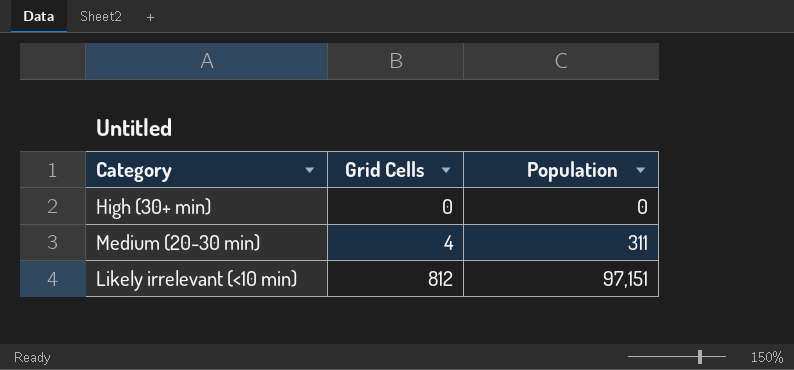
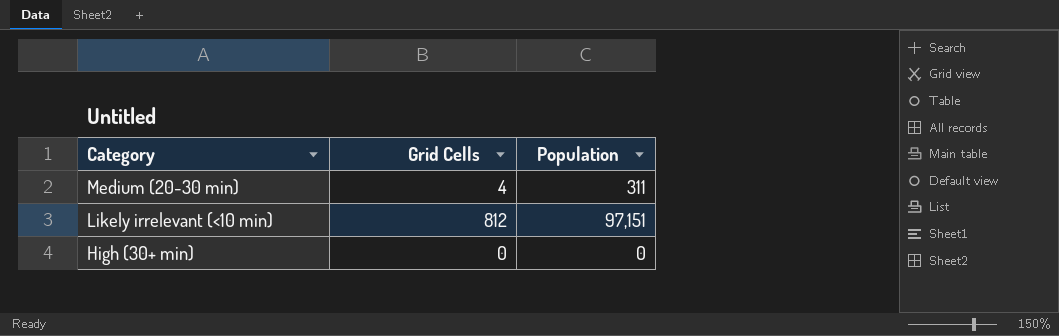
row order: Grid Cells ascending -> Category descending

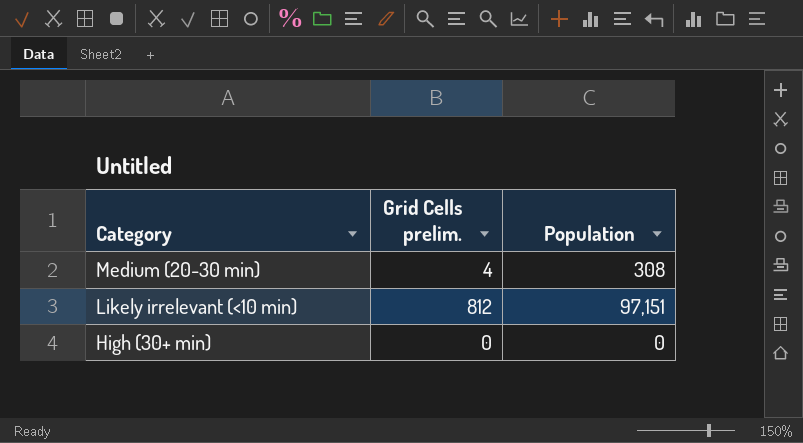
column name: Grid Cells -> Grid Cells prelim.
Medium (20-30 min) | Population: 311 -> 308

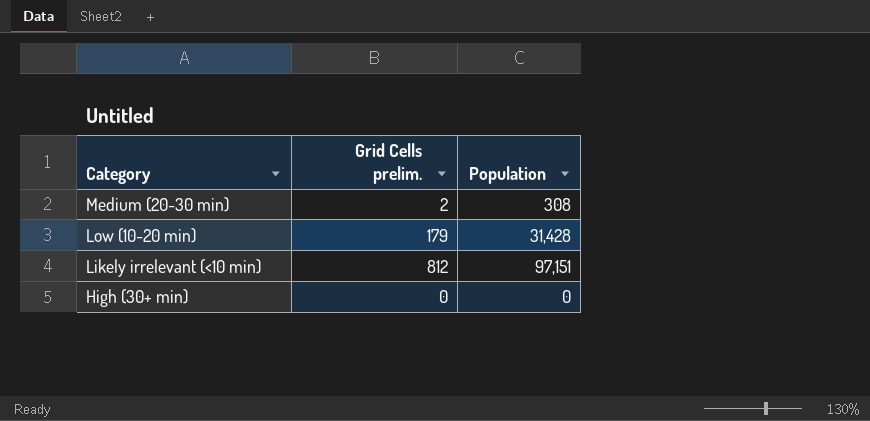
Medium (20-30 min) | Grid Cells prelim.: 4 -> 2
row Low (10-20 min): none -> 179 | 31,428

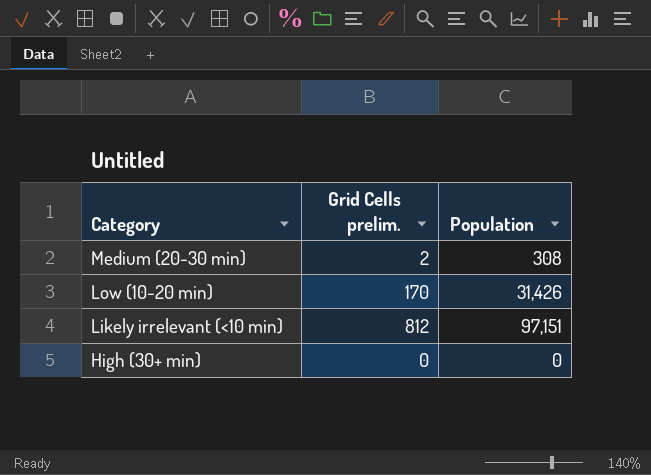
Low (10-20 min) | Grid Cells prelim.: 179 -> 170
Low (10-20 min) | Population: 31,428 -> 31,426

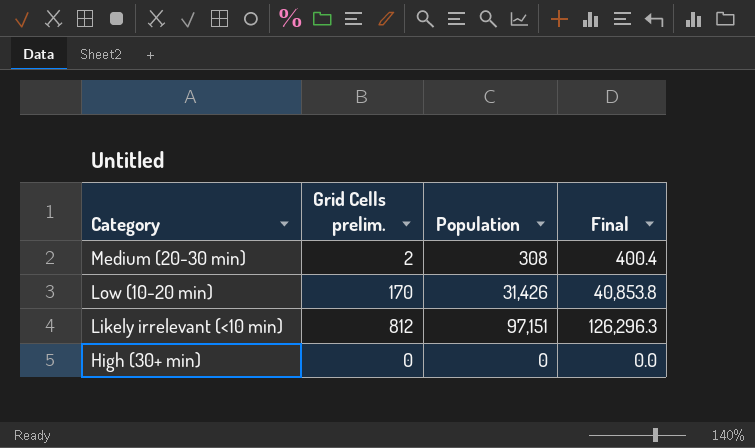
column Final | formula: none -> [Population] * 1.3

